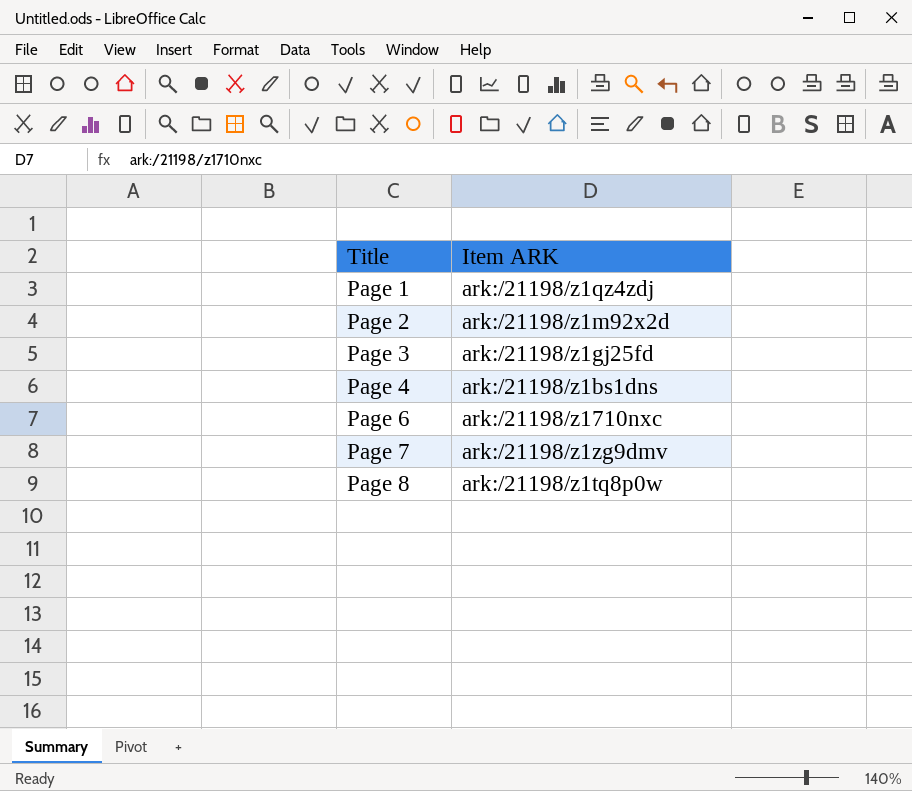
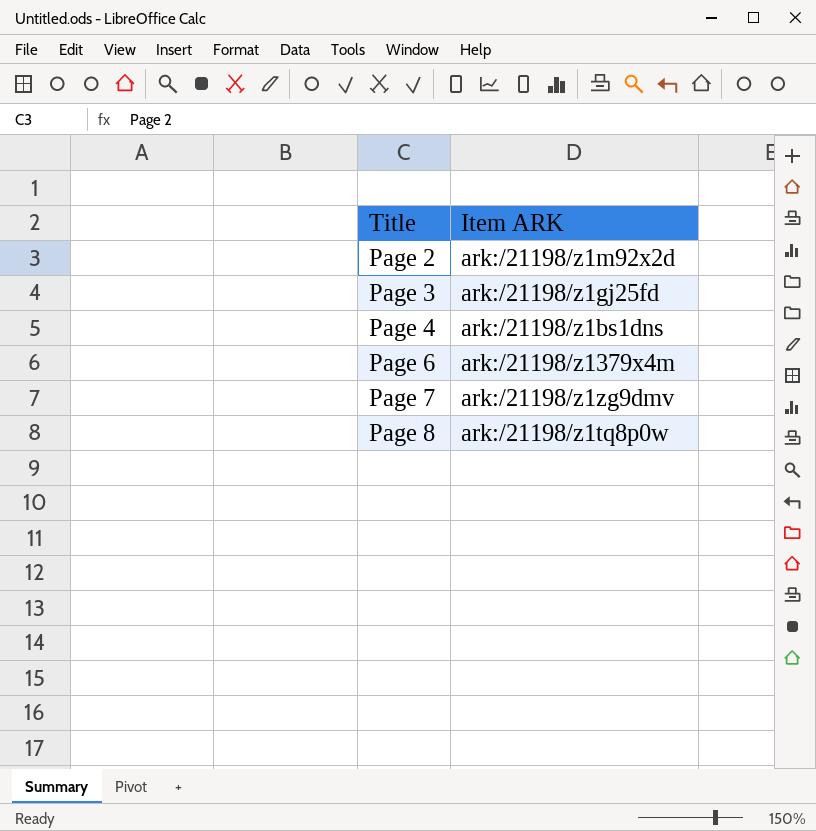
row Page 1: ark:/21198/z1qz4zdj -> none
Page 6 | Item ARK: ark:/21198/z1710nxc -> ark:/21198/z1379x4m

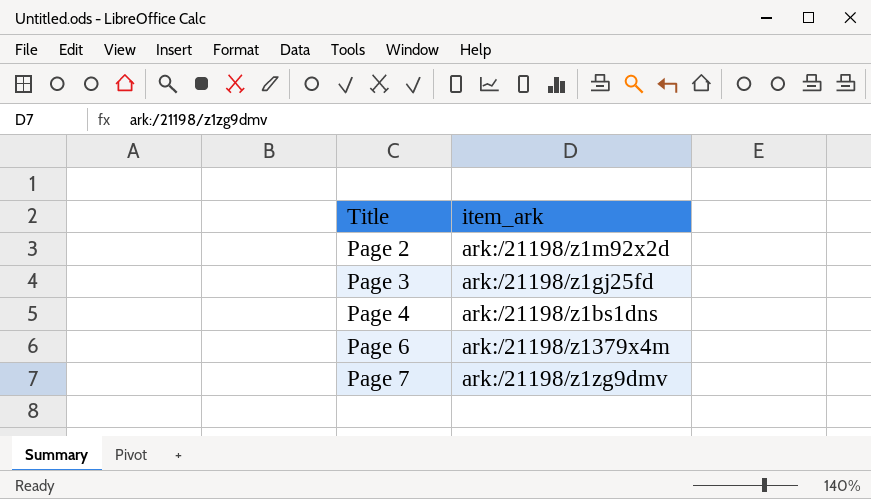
column name: Item ARK -> item_ark
row Page 8: ark:/21198/z1tq8p0w -> none

